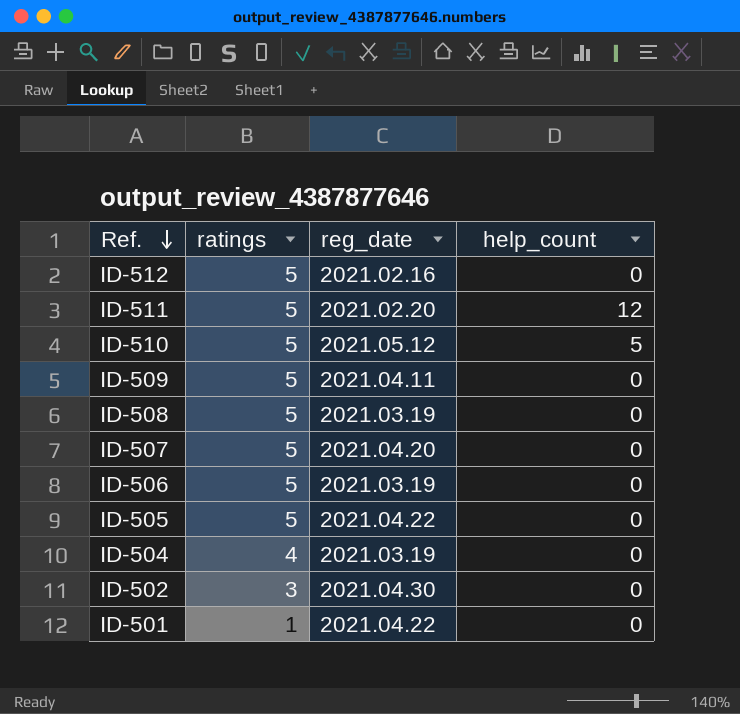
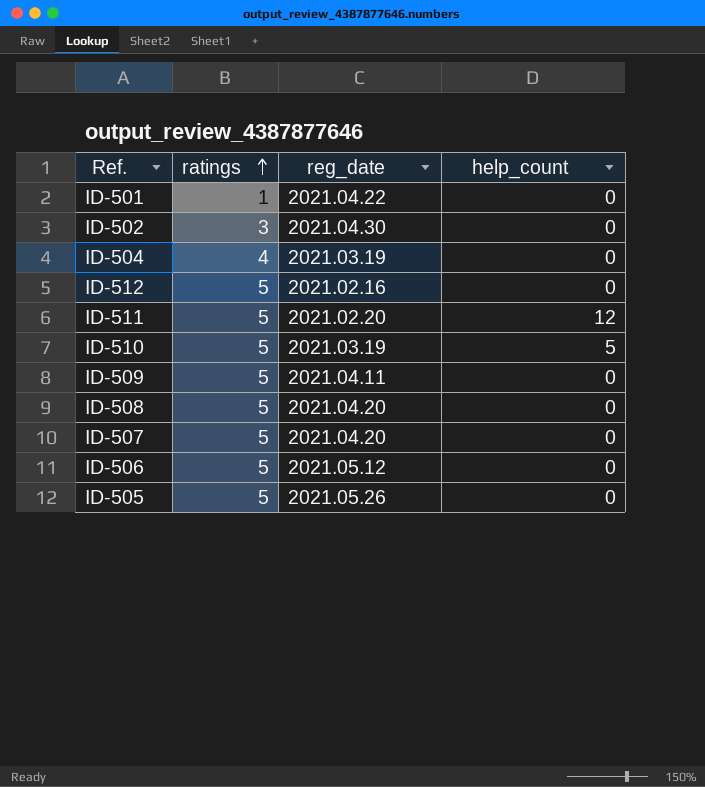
row order: Ref. descending -> ratings ascending
ID-510 | reg_date: 2021.05.12 -> 2021.03.19
ID-508 | reg_date: 2021.03.19 -> 2021.04.20
ID-506 | reg_date: 2021.03.19 -> 2021.05.12
ID-505 | reg_date: 2021.04.22 -> 2021.05.26

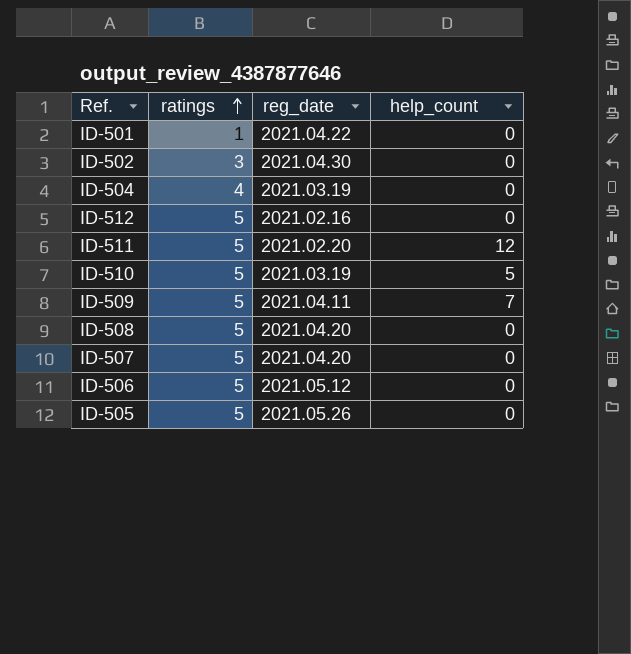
ID-509 | help_count: 0 -> 7

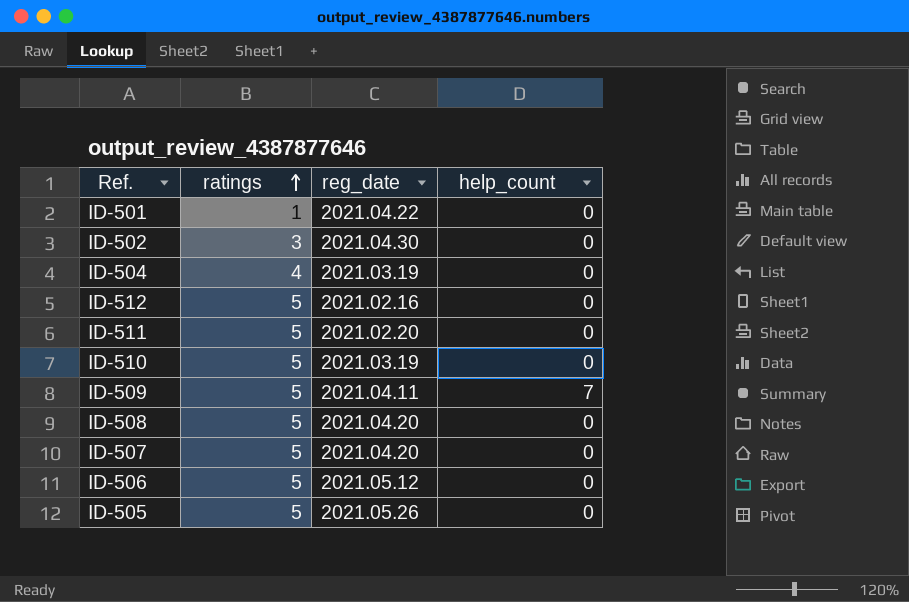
ID-511 | help_count: 12 -> 0
ID-510 | help_count: 5 -> 0

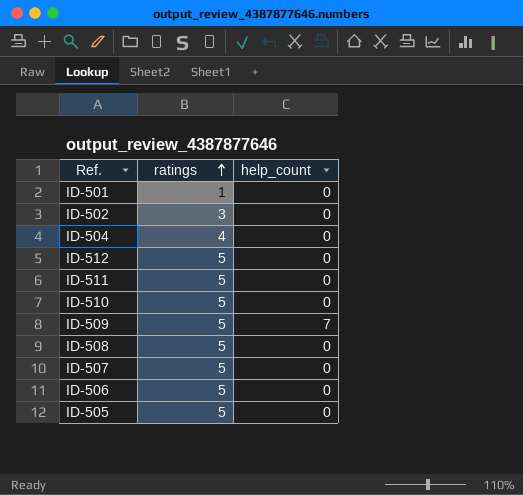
column reg_date | position: 3 -> none

